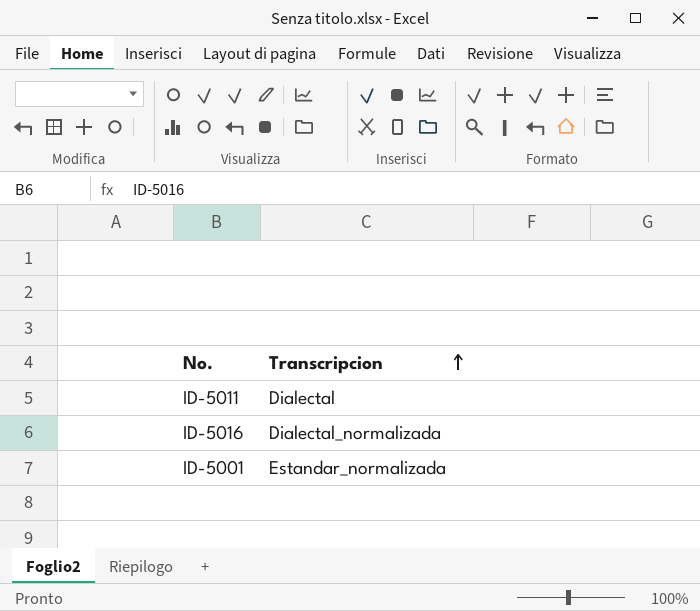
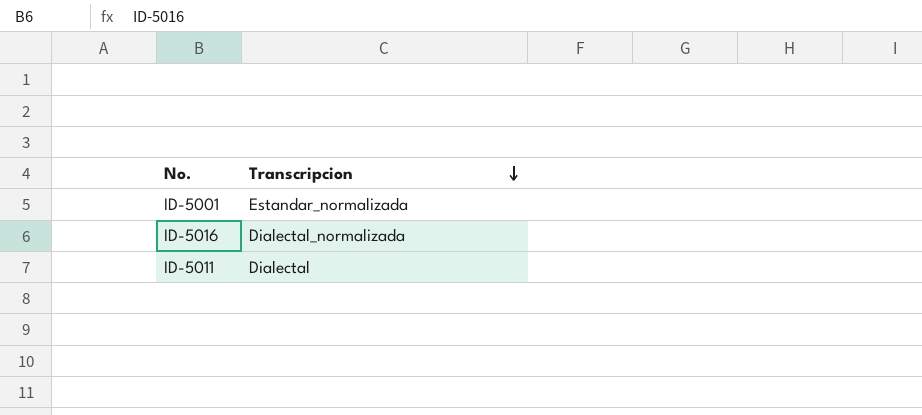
row order: Transcripcion ascending -> Transcripcion descending

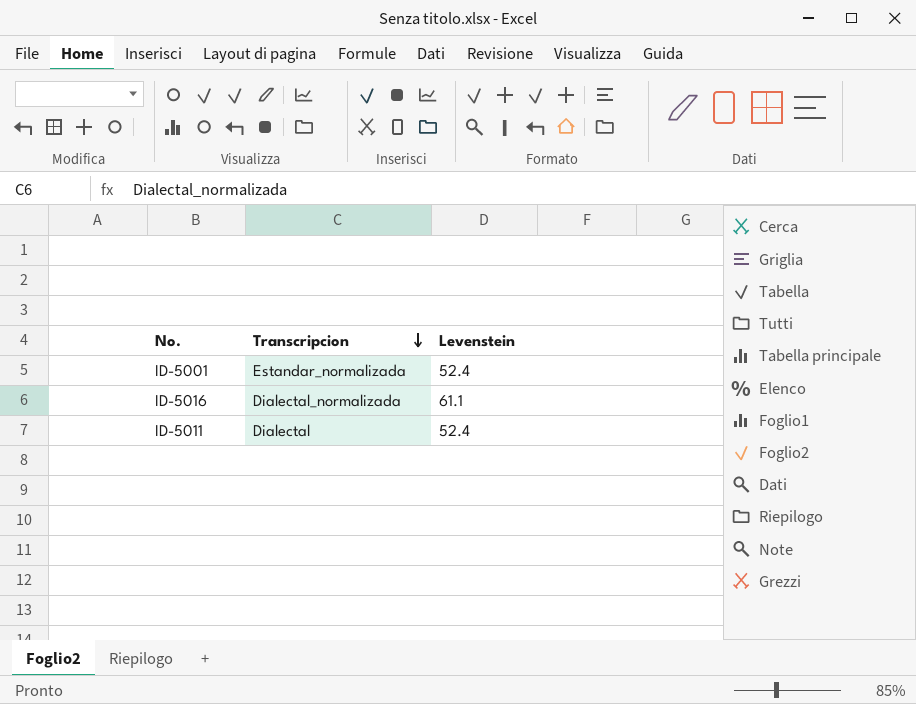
column Levenstein | position: none -> 3

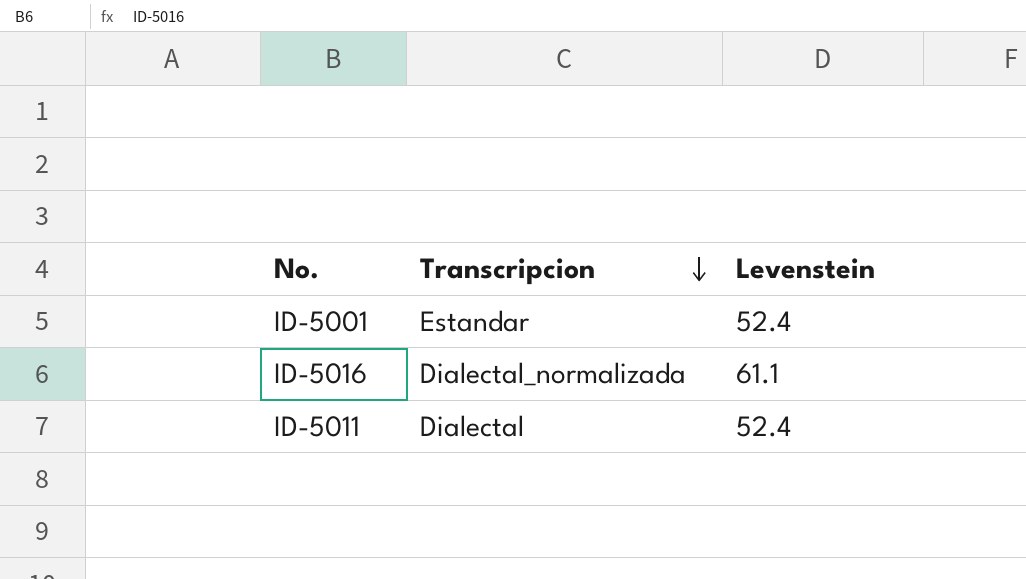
ID-5001 | Transcripcion: Estandar_normalizada -> Estandar

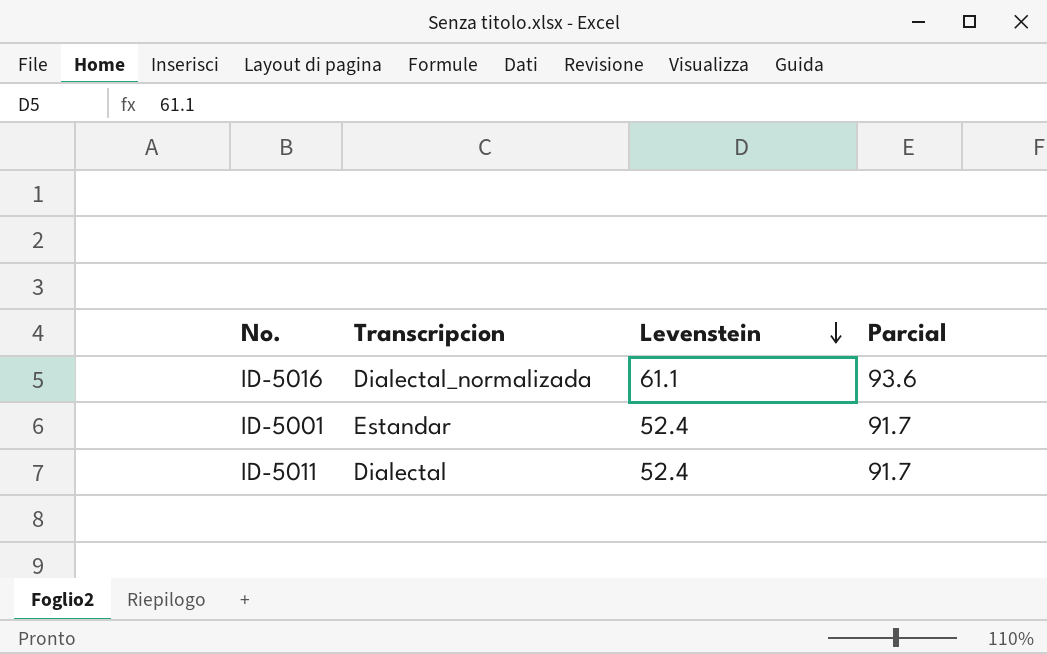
row order: Transcripcion descending -> Levenstein descending
column Parcial | position: none -> 4

